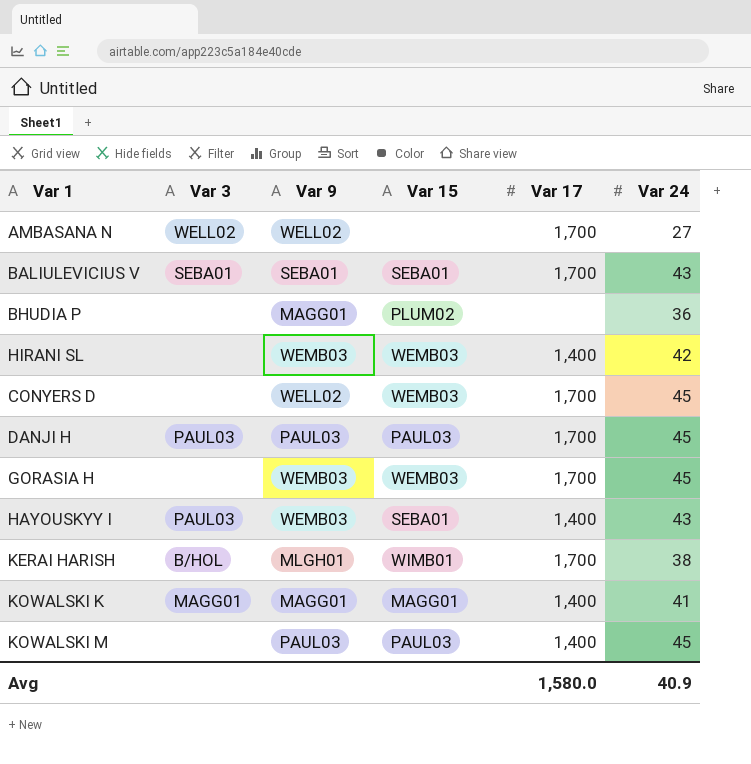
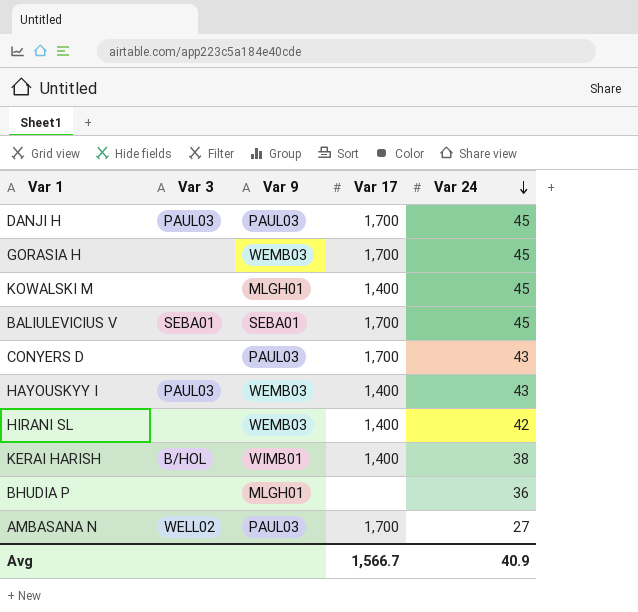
row order: none -> Var 24 descending
column Var 15 | position: 4 -> none
row KOWALSKI K: MAGG01 | MAGG01 | MAGG01 | 1,400 | 41 -> none
KOWALSKI M | Var 9: PAUL03 -> MLGH01
BALIULEVICIUS V | Var 24: 43 -> 45
CONYERS D | Var 9: WELL02 -> PAUL03
CONYERS D | Var 24: 45 -> 43
KERAI HARISH | Var 9: MLGH01 -> WIMB01
KERAI HARISH | Var 17: 1,700 -> 1,400
BHUDIA P | Var 9: MAGG01 -> MLGH01
AMBASANA N | Var 9: WELL02 -> PAUL03
Avg | Var 17: 1,580.0 -> 1,566.7

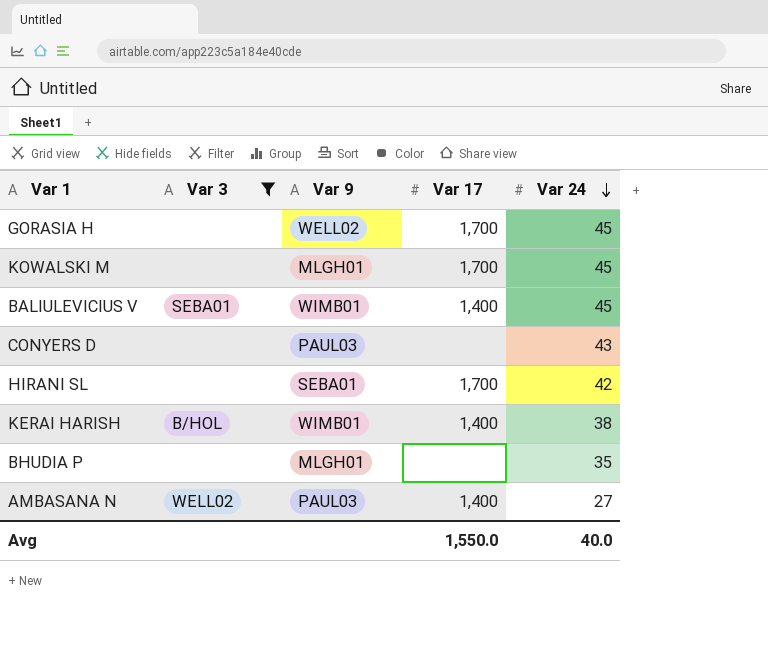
filter: none -> Var 3 != PAUL03
GORASIA H | Var 9: WEMB03 -> WELL02
KOWALSKI M | Var 17: 1,400 -> 1,700
BALIULEVICIUS V | Var 9: SEBA01 -> WIMB01
BALIULEVICIUS V | Var 17: 1,700 -> 1,400
CONYERS D | Var 17: 1,700 -> none
HIRANI SL | Var 9: WEMB03 -> SEBA01
HIRANI SL | Var 17: 1,400 -> 1,700
BHUDIA P | Var 24: 36 -> 35
AMBASANA N | Var 17: 1,700 -> 1,400
Avg | Var 17: 1,566.7 -> 1,550.0
Avg | Var 24: 40.9 -> 40.0

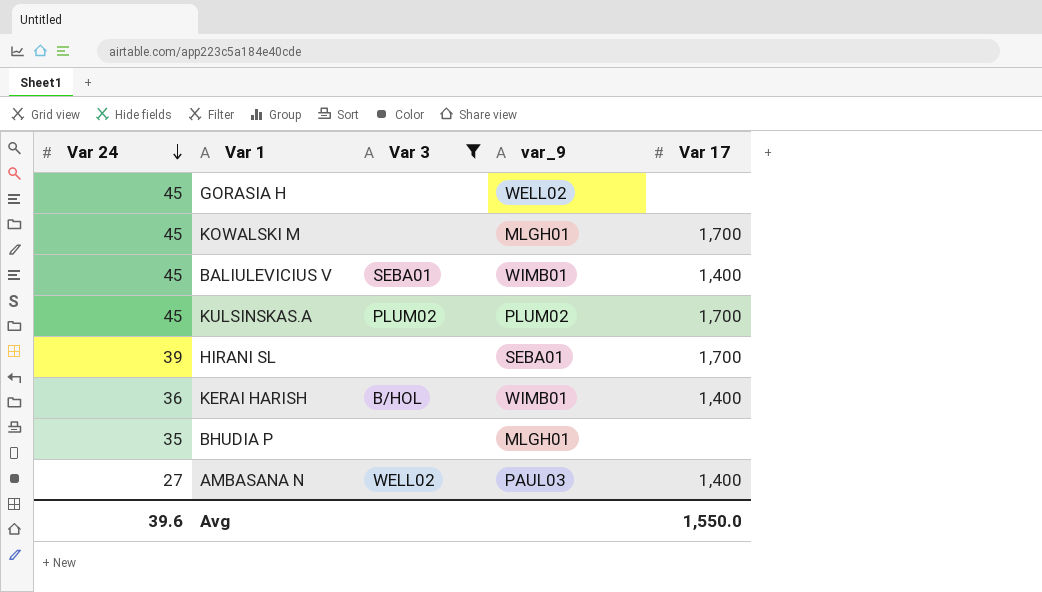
column Var 24 | position: 5 -> 1
column name: Var 9 -> var_9
row CONYERS D: none | PAUL03 | none | 43 -> none
GORASIA H | Var 17: 1,700 -> none
row KULSINSKAS.A: none -> 45 | PLUM02 | PLUM02 | 1,700
HIRANI SL | Var 24: 42 -> 39
KERAI HARISH | Var 24: 38 -> 36
Avg | Var 24: 40.0 -> 39.6

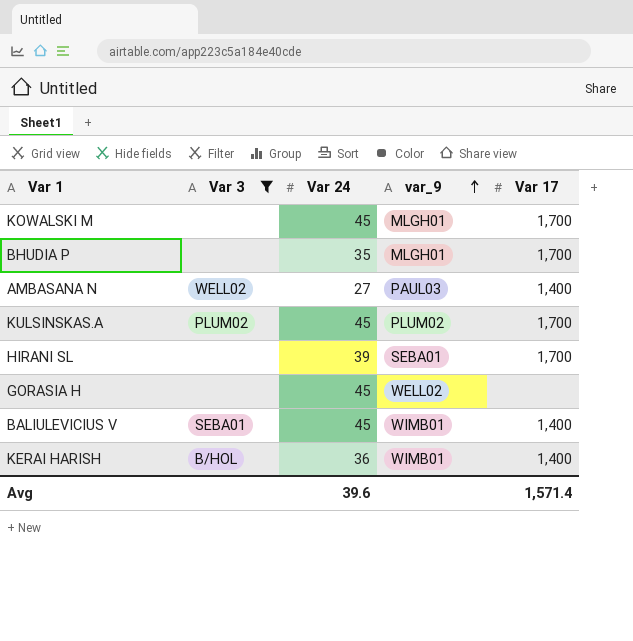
row order: Var 24 descending -> var_9 ascending
column Var 24 | position: 1 -> 3
BHUDIA P | Var 17: none -> 1,700
Avg | Var 17: 1,550.0 -> 1,571.4

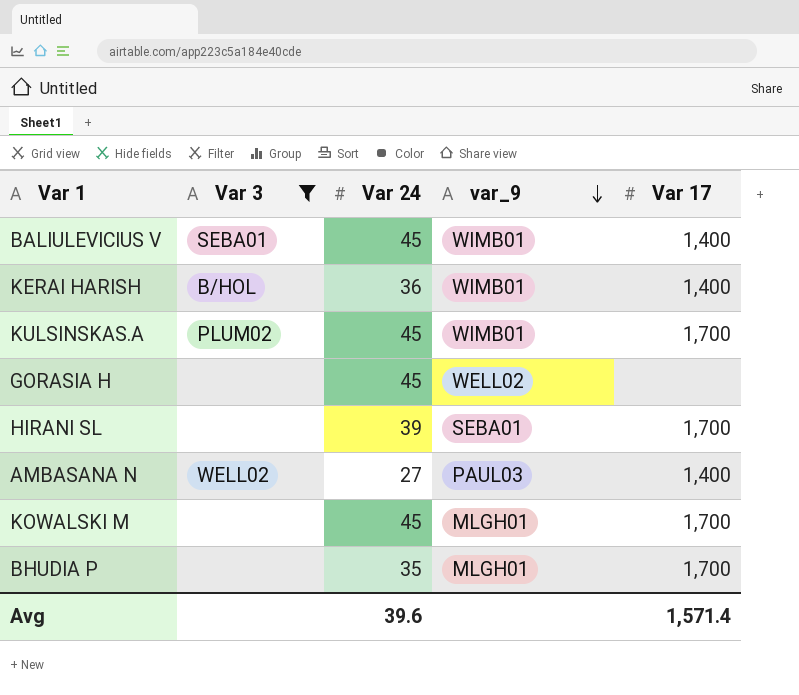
row order: var_9 ascending -> var_9 descending
KULSINSKAS.A | var_9: PLUM02 -> WIMB01

